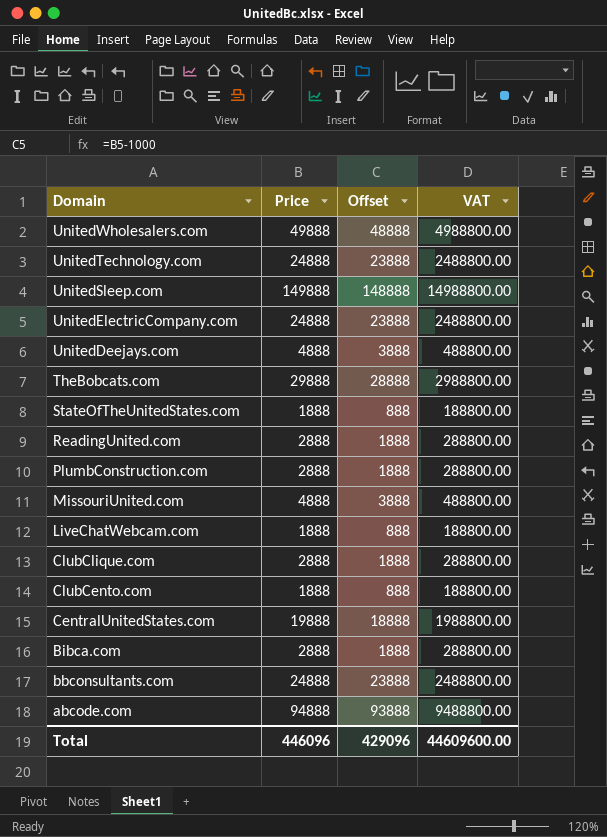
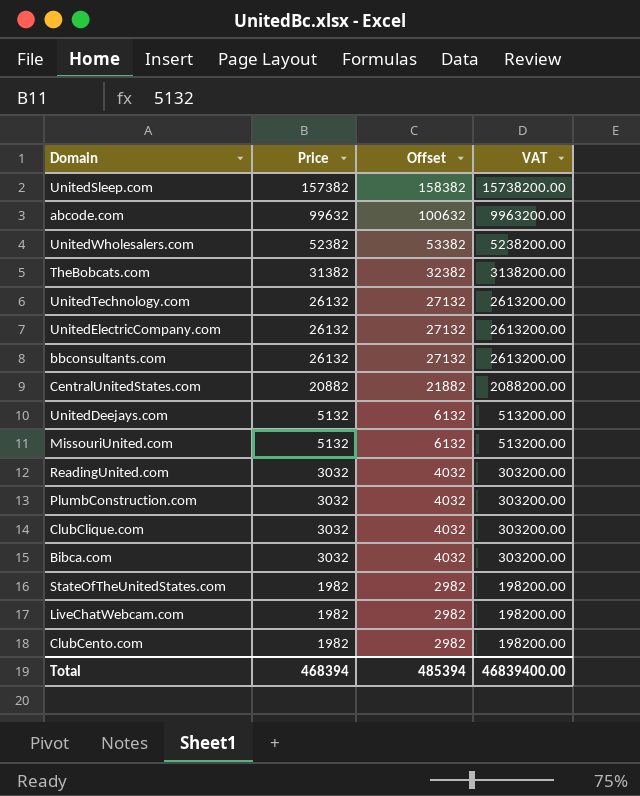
row order: Domain descending -> Price descending
column Offset | formula: [Price] - 1000 -> [Price] + 1000
UnitedSleep.com | Price: 149888 -> 157382
UnitedSleep.com | VAT: 14988800.00 -> 15738200.00
abcode.com | Price: 94888 -> 99632
abcode.com | VAT: 9488800.00 -> 9963200.00
UnitedWholesalers.com | Price: 49888 -> 52382
UnitedWholesalers.com | VAT: 4988800.00 -> 5238200.00
TheBobcats.com | Price: 29888 -> 31382
TheBobcats.com | VAT: 2988800.00 -> 3138200.00
UnitedTechnology.com | Price: 24888 -> 26132
UnitedTechnology.com | VAT: 2488800.00 -> 2613200.00
UnitedElectricCompany.com | Price: 24888 -> 26132
UnitedElectricCompany.com | VAT: 2488800.00 -> 2613200.00
bbconsultants.com | Price: 24888 -> 26132
bbconsultants.com | VAT: 2488800.00 -> 2613200.00
CentralUnitedStates.com | Price: 19888 -> 20882
CentralUnitedStates.com | VAT: 1988800.00 -> 2088200.00
UnitedDeejays.com | Price: 4888 -> 5132
UnitedDeejays.com | VAT: 488800.00 -> 513200.00
MissouriUnited.com | Price: 4888 -> 5132
MissouriUnited.com | VAT: 488800.00 -> 513200.00
ReadingUnited.com | Price: 2888 -> 3032
ReadingUnited.com | VAT: 288800.00 -> 303200.00
PlumbConstruction.com | Price: 2888 -> 3032
PlumbConstruction.com | VAT: 288800.00 -> 303200.00
ClubClique.com | Price: 2888 -> 3032
ClubClique.com | VAT: 288800.00 -> 303200.00
Bibca.com | Price: 2888 -> 3032
Bibca.com | VAT: 288800.00 -> 303200.00
StateOfTheUnitedStates.com | Price: 1888 -> 1982
StateOfTheUnitedStates.com | VAT: 188800.00 -> 198200.00
LiveChatWebcam.com | Price: 1888 -> 1982
LiveChatWebcam.com | VAT: 188800.00 -> 198200.00
ClubCento.com | Price: 1888 -> 1982
ClubCento.com | VAT: 188800.00 -> 198200.00
Total | Price: 446096 -> 468394
Total | Offset: 429096 -> 485394
Total | VAT: 44609600.00 -> 46839400.00

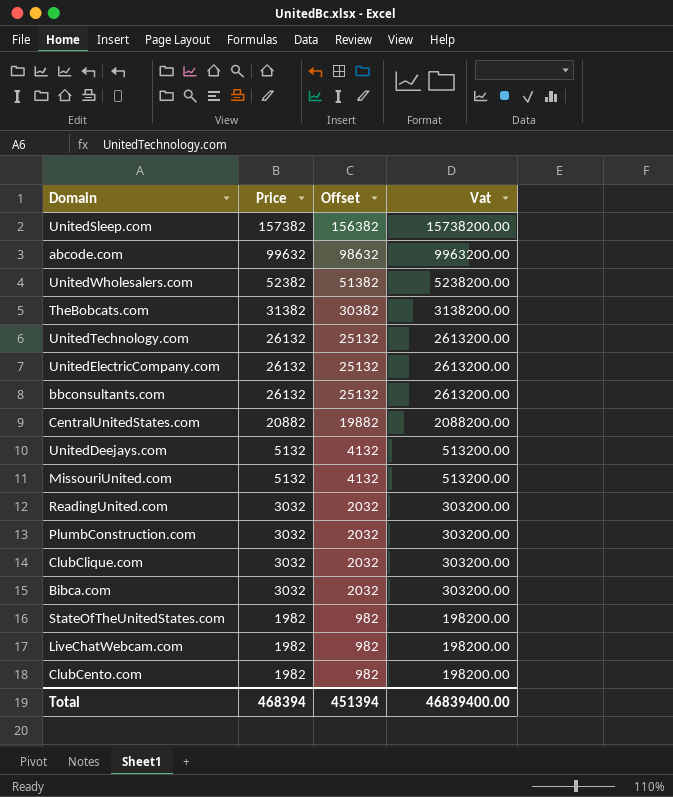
column Offset | formula: [Price] + 1000 -> [Price] - 1000
column name: VAT -> Vat
Total | Offset: 485394 -> 451394

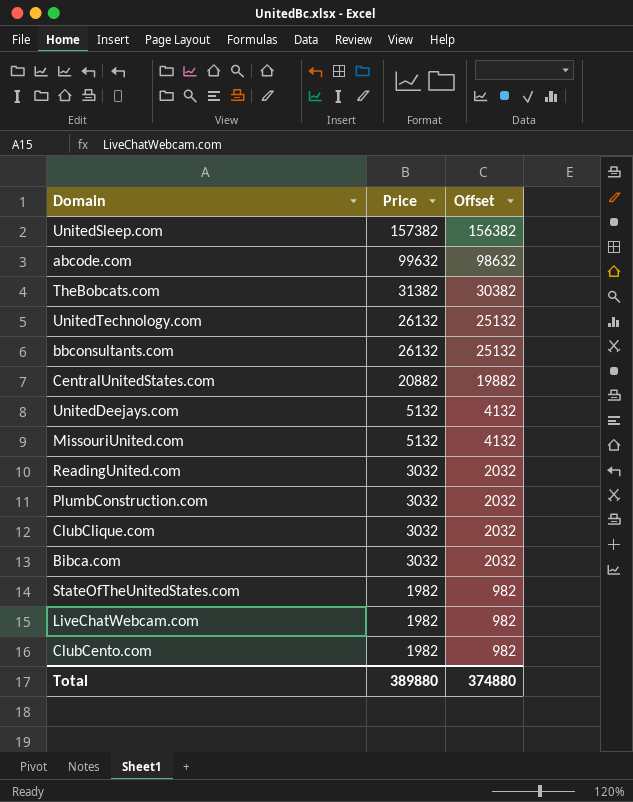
column Vat | formula: [Price] * 100 -> none
row UnitedWholesalers.com: 52382 | 51382 | 5238200.00 -> none
row UnitedElectricCompany.com: 26132 | 25132 | 2613200.00 -> none
Total | Price: 468394 -> 389880
Total | Offset: 451394 -> 374880

